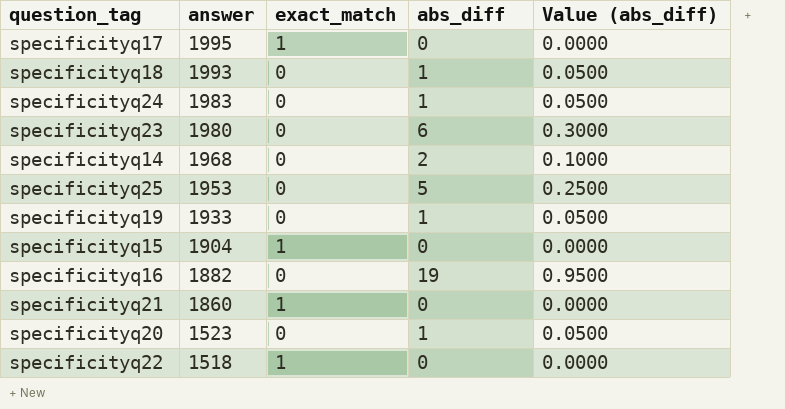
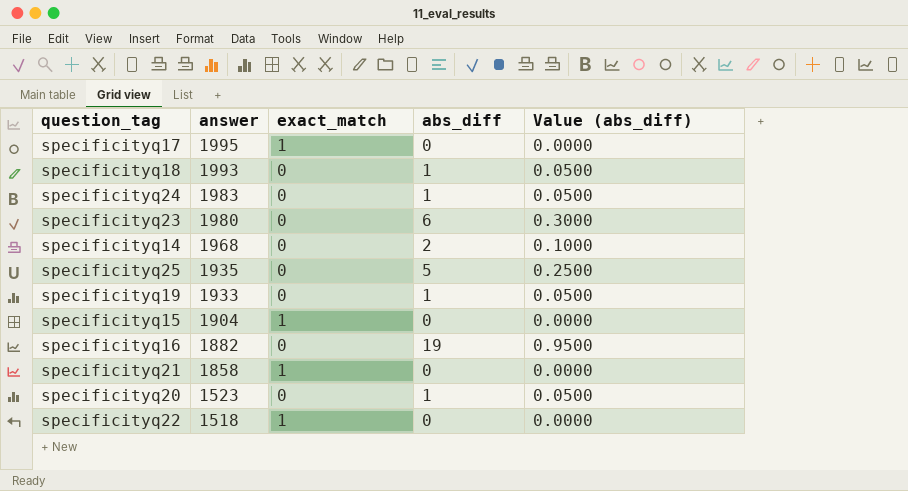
specificityq25 | answer: 1953 -> 1935
specificityq21 | answer: 1860 -> 1858

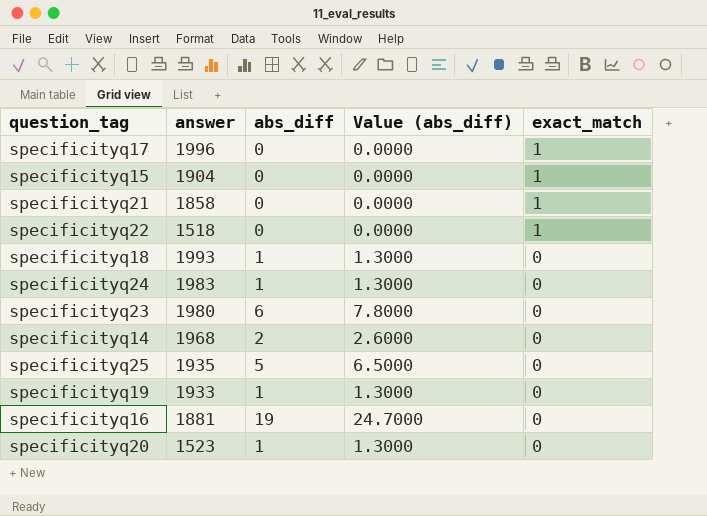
row order: answer descending -> exact_match descending
column Value (abs_diff) | formula: [abs_diff] * 0.05 -> [abs_diff] * 1.3
column exact_match | position: 3 -> 5
specificityq17 | answer: 1995 -> 1996
specificityq16 | answer: 1882 -> 1881

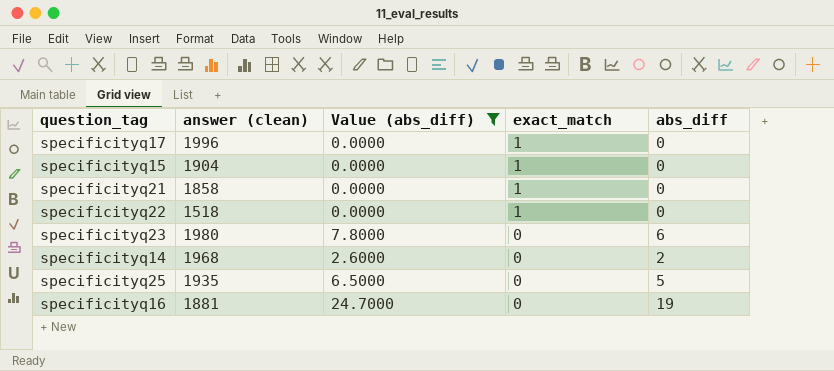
filter: none -> Value (abs_diff) != 1.3000
column name: answer -> answer (clean)
column abs_diff | position: 3 -> 5

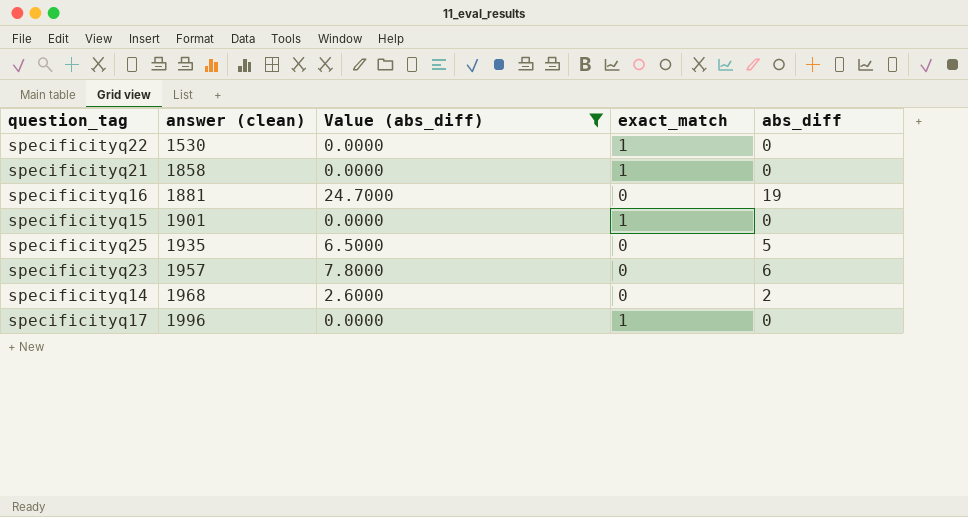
row order: exact_match descending -> answer (clean) ascending
specificityq22 | answer (clean): 1518 -> 1530
specificityq15 | answer (clean): 1904 -> 1901
specificityq23 | answer (clean): 1980 -> 1957

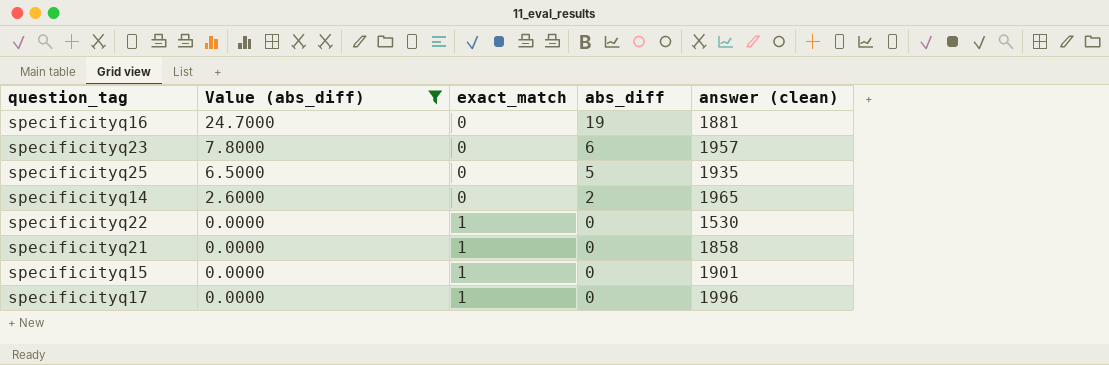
row order: answer (clean) ascending -> Value (abs_diff) descending
column answer (clean) | position: 2 -> 5
specificityq14 | answer (clean): 1968 -> 1965

